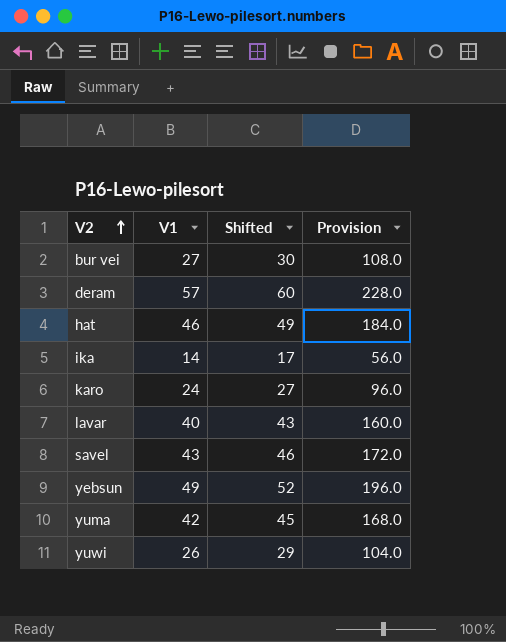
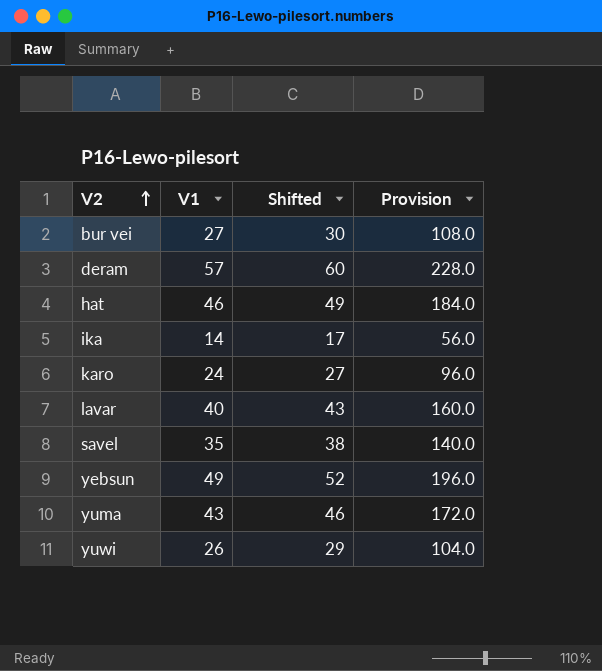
savel | V1: 43 -> 35
savel | Shifted: 46 -> 38
savel | Provision: 172.0 -> 140.0
yuma | V1: 42 -> 43
yuma | Shifted: 45 -> 46
yuma | Provision: 168.0 -> 172.0

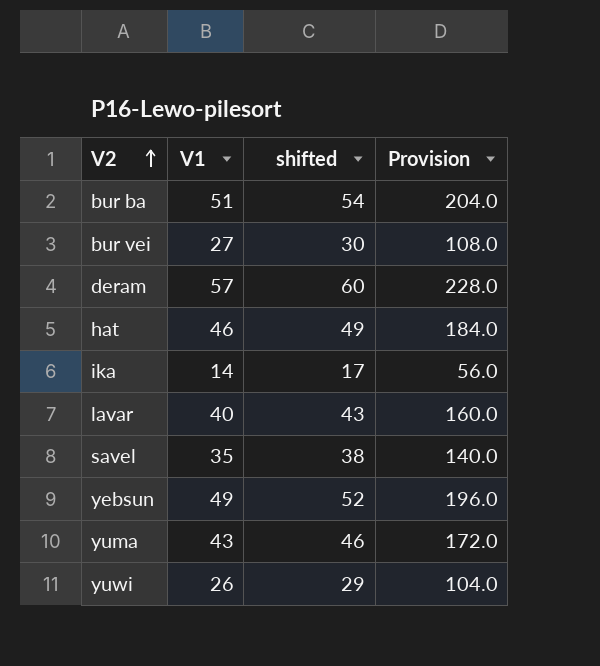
column name: Shifted -> shifted
row karo: 24 | 27 | 96.0 -> none
row bur ba: none -> 51 | 54 | 204.0

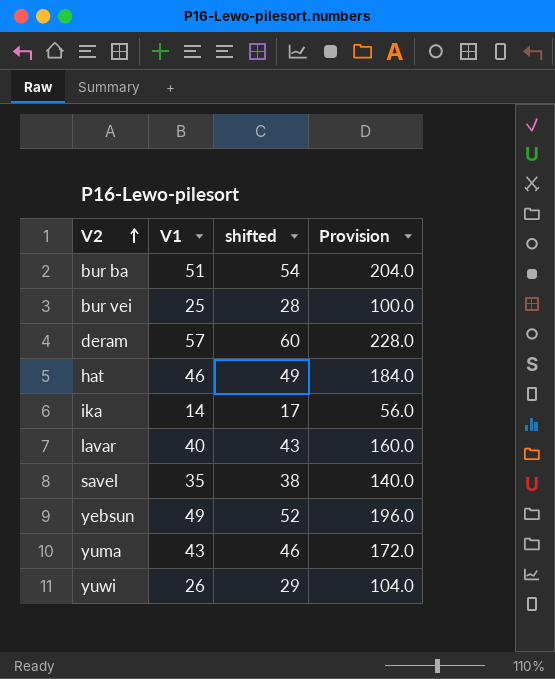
bur vei | V1: 27 -> 25
bur vei | shifted: 30 -> 28
bur vei | Provision: 108.0 -> 100.0

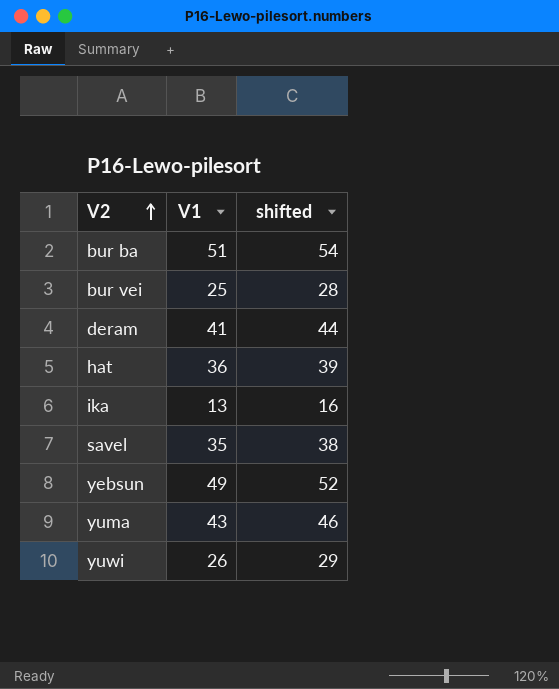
column Provision | formula: [V1] * 4 -> none
row lavar: 40 | 43 | 160.0 -> none
deram | V1: 57 -> 41
deram | shifted: 60 -> 44
hat | V1: 46 -> 36
hat | shifted: 49 -> 39
ika | V1: 14 -> 13
ika | shifted: 17 -> 16

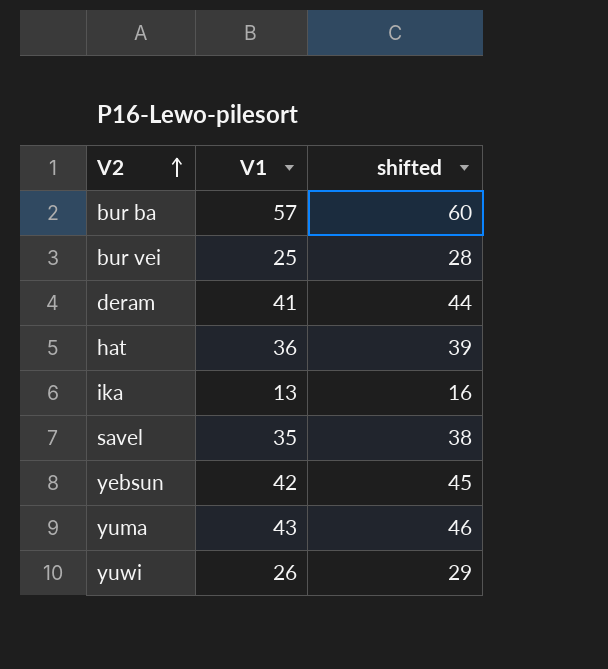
bur ba | V1: 51 -> 57
bur ba | shifted: 54 -> 60
yebsun | V1: 49 -> 42
yebsun | shifted: 52 -> 45

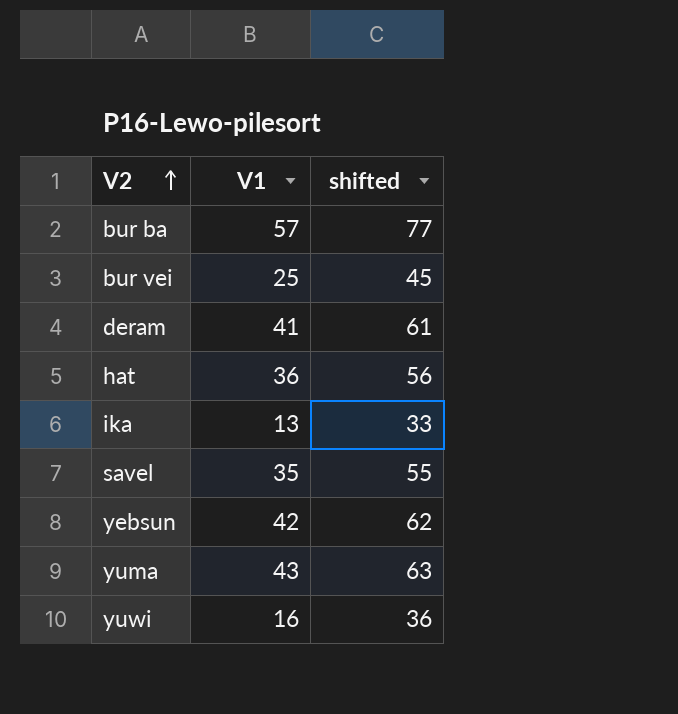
column shifted | formula: [V1] + 3 -> [V1] + 20
yuwi | V1: 26 -> 16

